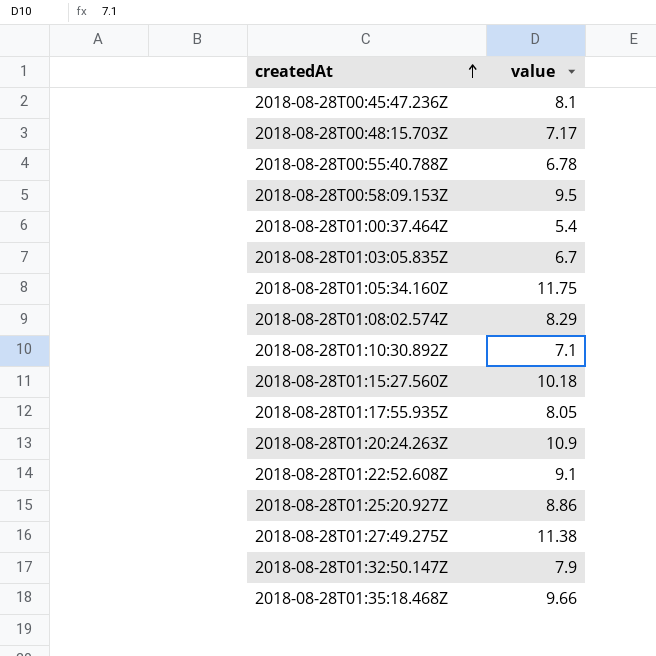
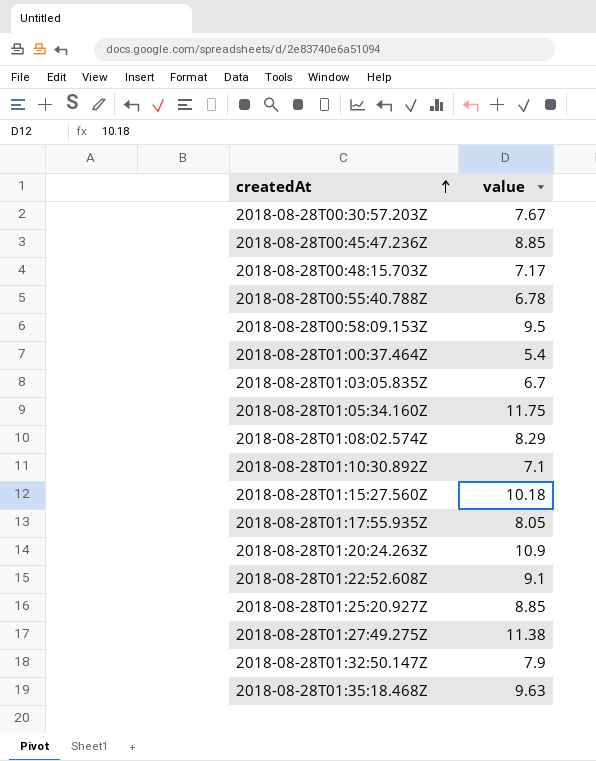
row 2018-08-28T00:30:57.203Z: none -> 7.67
2018-08-28T00:45:47.236Z | value: 8.1 -> 8.85
2018-08-28T01:25:20.927Z | value: 8.86 -> 8.85
2018-08-28T01:35:18.468Z | value: 9.66 -> 9.63

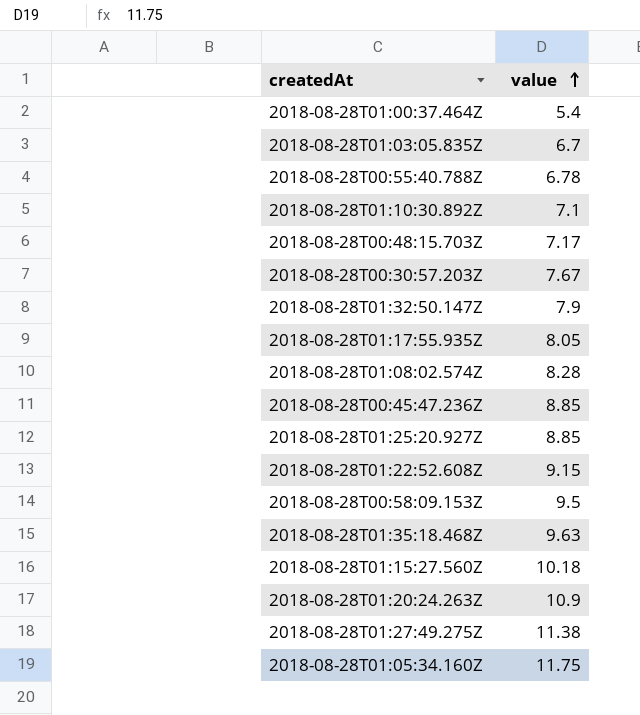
row order: createdAt ascending -> value ascending
2018-08-28T01:08:02.574Z | value: 8.29 -> 8.28
2018-08-28T01:22:52.608Z | value: 9.1 -> 9.15

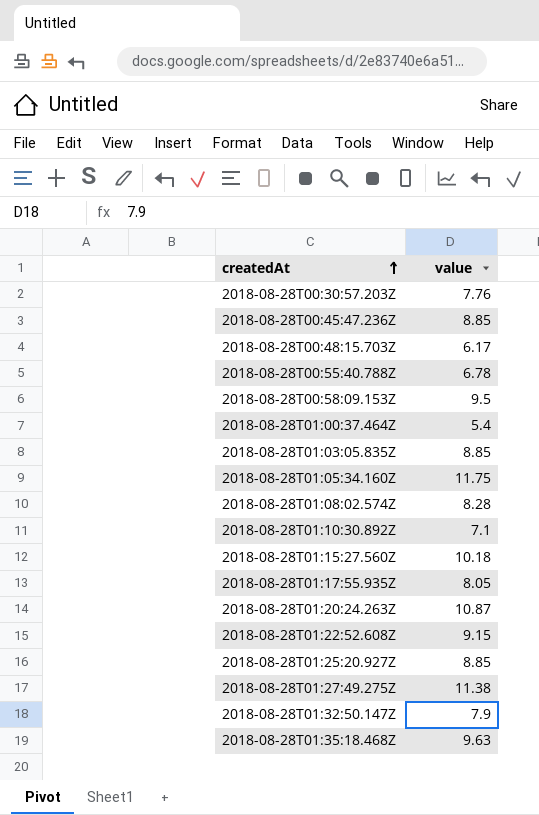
row order: value ascending -> createdAt ascending
2018-08-28T00:30:57.203Z | value: 7.67 -> 7.76
2018-08-28T00:48:15.703Z | value: 7.17 -> 6.17
2018-08-28T01:03:05.835Z | value: 6.7 -> 8.85
2018-08-28T01:20:24.263Z | value: 10.9 -> 10.87

